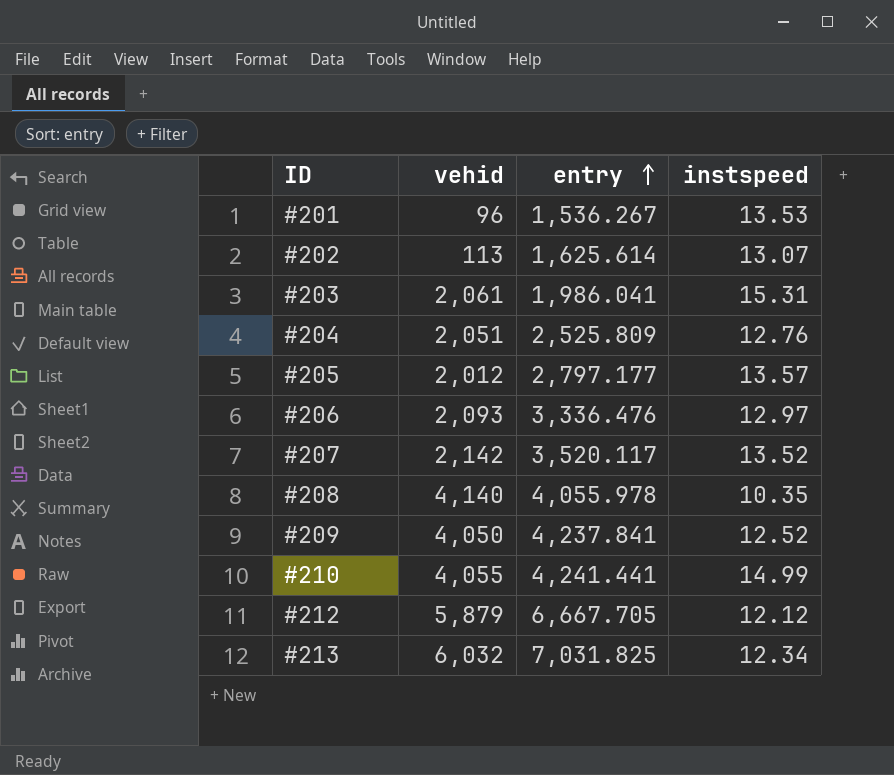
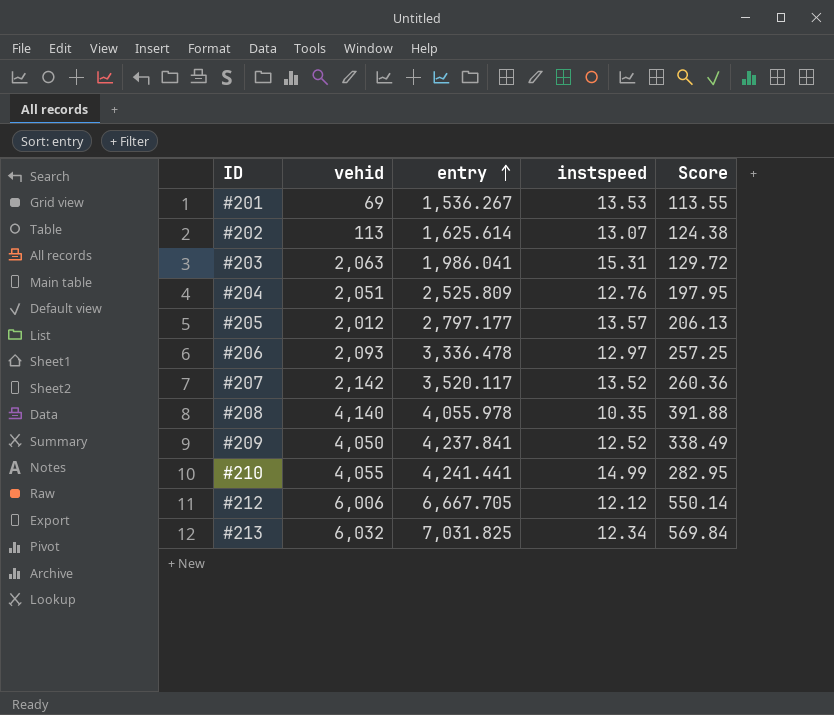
column Score | formula: none -> [entry] / [instspeed]
#201 | vehid: 96 -> 69
#203 | vehid: 2,061 -> 2,063
#206 | entry: 3,336.476 -> 3,336.478
#212 | vehid: 5,879 -> 6,006

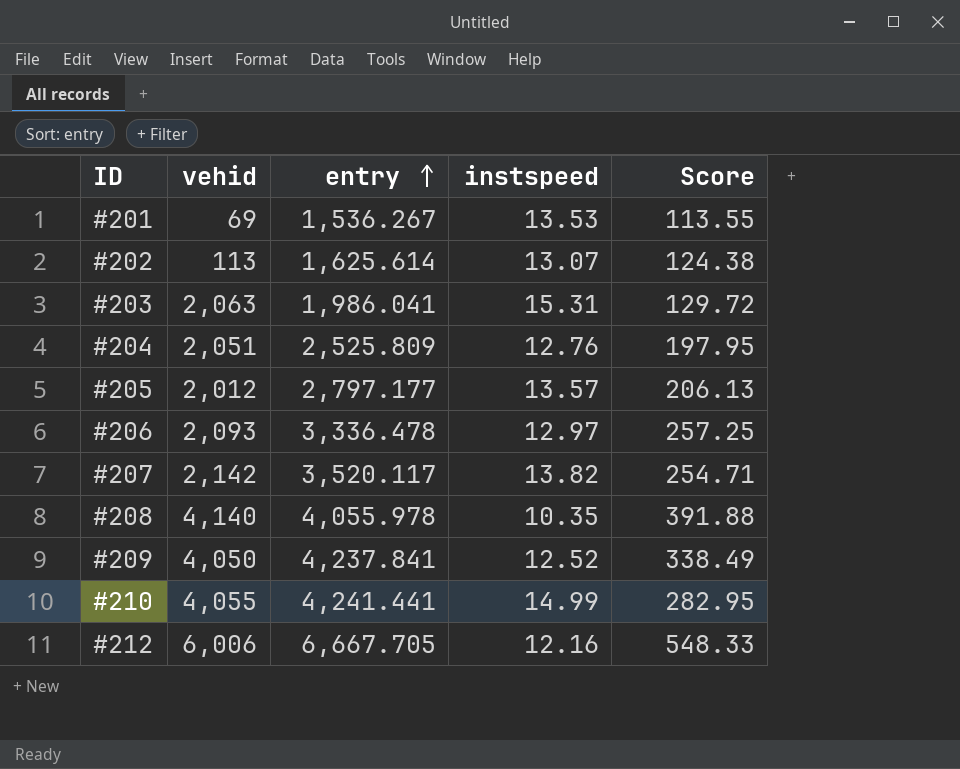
row #213: 6,032 | 7,031.825 | 12.34 | 569.84 -> none
#207 | instspeed: 13.52 -> 13.82
#207 | Score: 260.36 -> 254.71
#212 | instspeed: 12.12 -> 12.16
#212 | Score: 550.14 -> 548.33

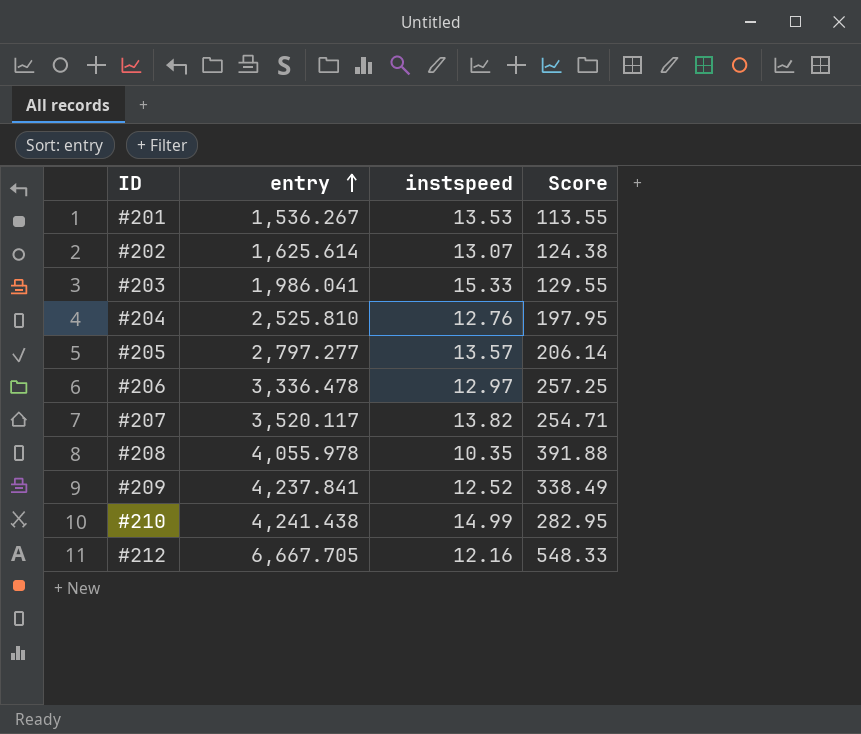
column vehid | position: 2 -> none
#203 | instspeed: 15.31 -> 15.33
#203 | Score: 129.72 -> 129.55
#204 | entry: 2,525.809 -> 2,525.810
#205 | entry: 2,797.177 -> 2,797.277
#205 | Score: 206.13 -> 206.14
#210 | entry: 4,241.441 -> 4,241.438

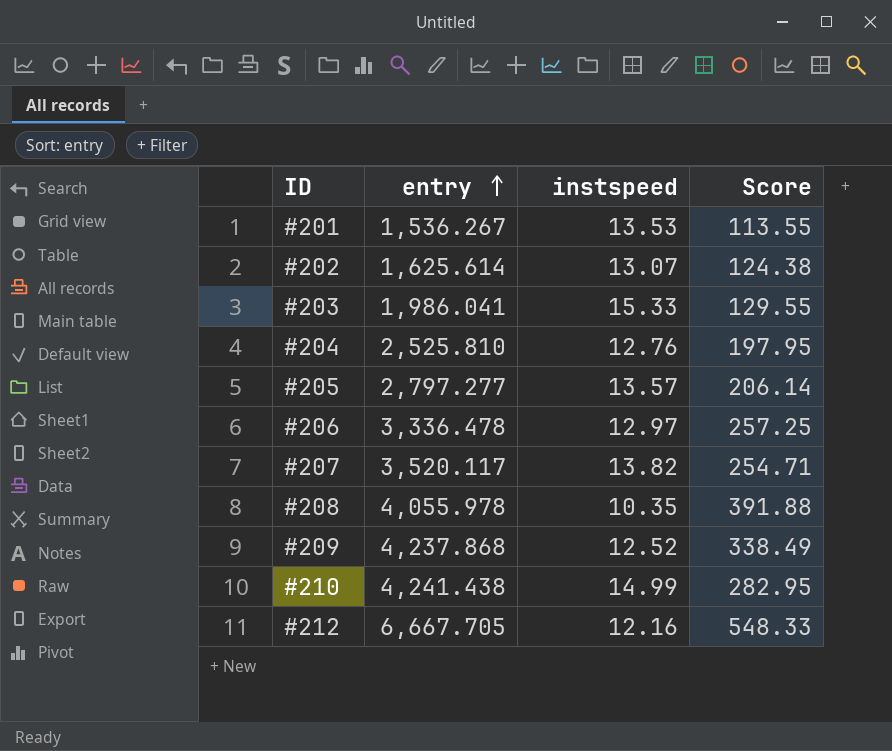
#209 | entry: 4,237.841 -> 4,237.868

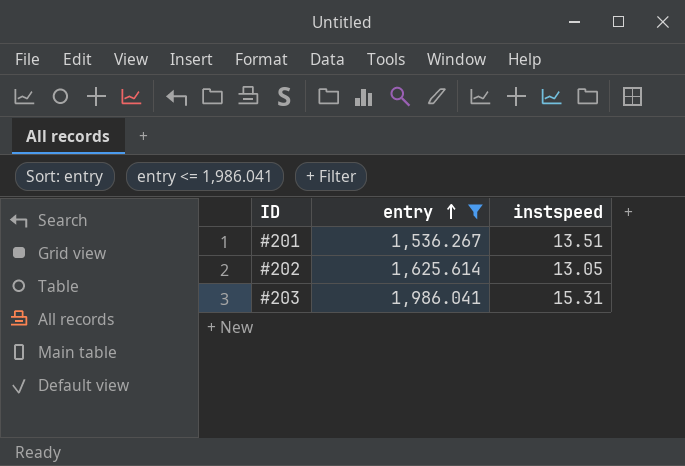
filter: none -> entry <= 1,986.041
column Score | formula: [entry] / [instspeed] -> none
#201 | instspeed: 13.53 -> 13.51
#202 | instspeed: 13.07 -> 13.05
#203 | instspeed: 15.33 -> 15.31

